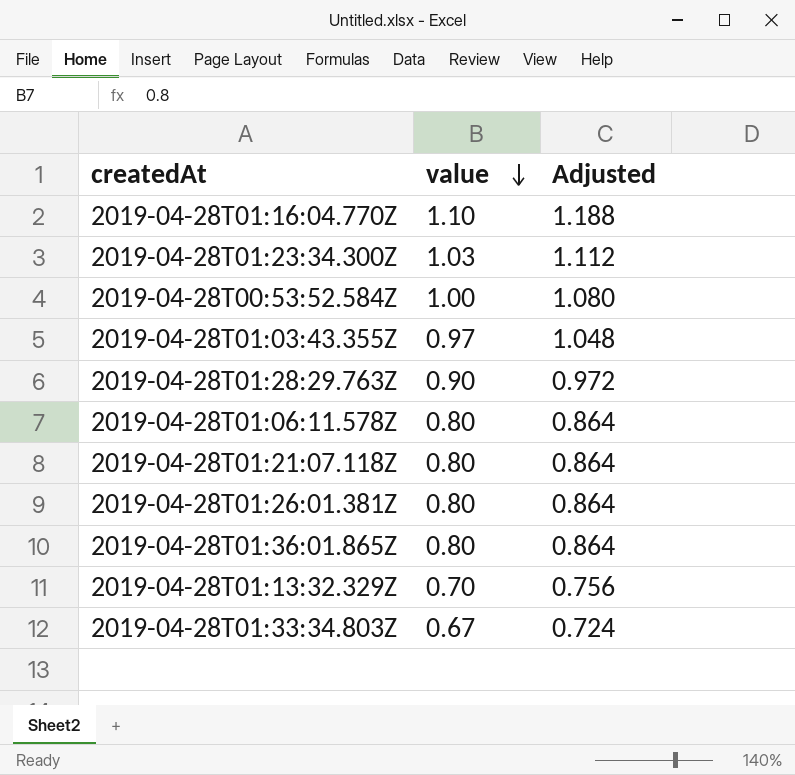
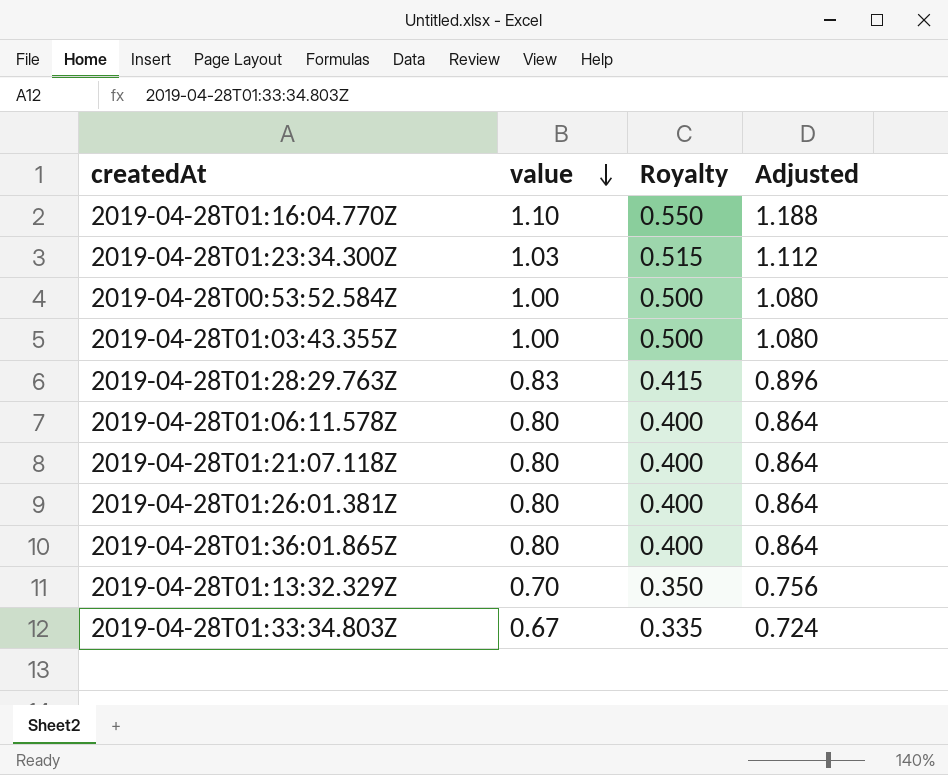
column Royalty | formula: none -> [value] * 0.5
2019-04-28T01:03:43.355Z | value: 0.97 -> 1.00
2019-04-28T01:03:43.355Z | Adjusted: 1.048 -> 1.080
2019-04-28T01:28:29.763Z | value: 0.90 -> 0.83
2019-04-28T01:28:29.763Z | Adjusted: 0.972 -> 0.896

